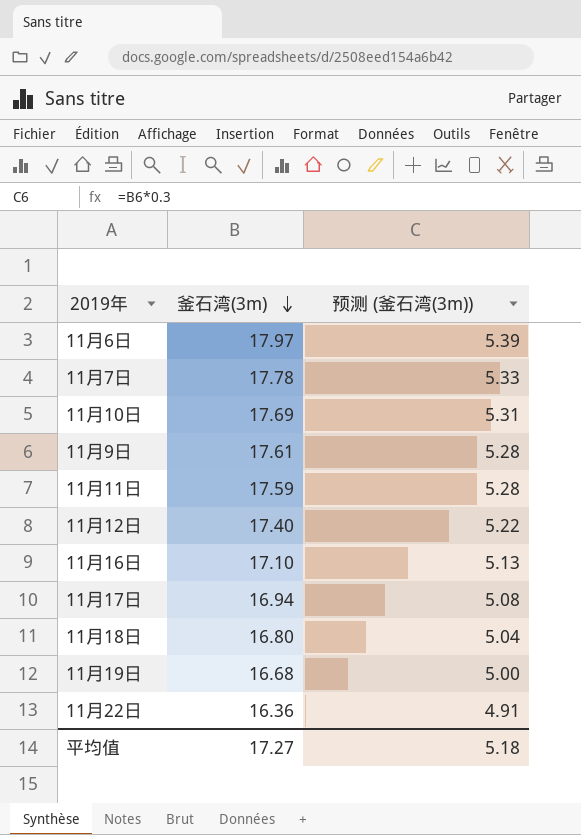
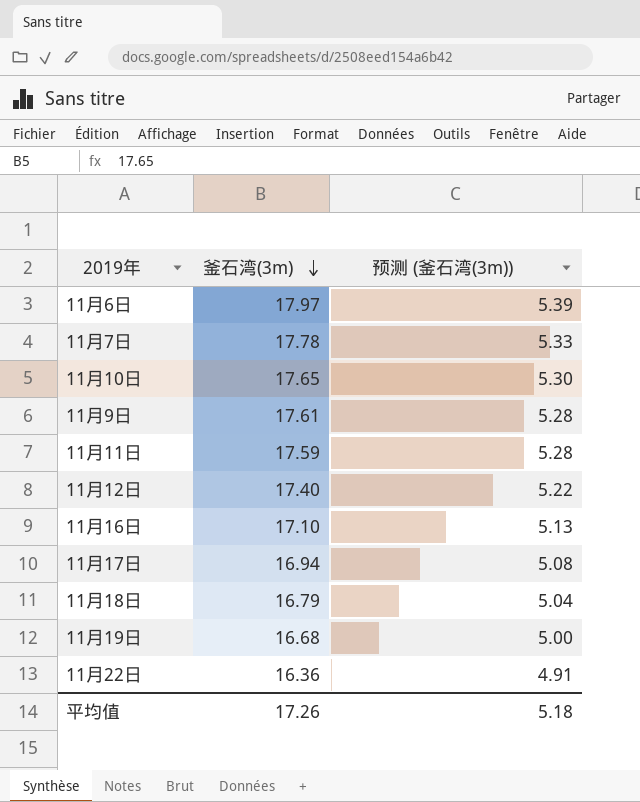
11月10日 | 釜石湾(3m): 17.69 -> 17.65
11月10日 | 预测 (釜石湾(3m)): 5.31 -> 5.30
11月18日 | 釜石湾(3m): 16.80 -> 16.79
平均值 | 釜石湾(3m): 17.27 -> 17.26

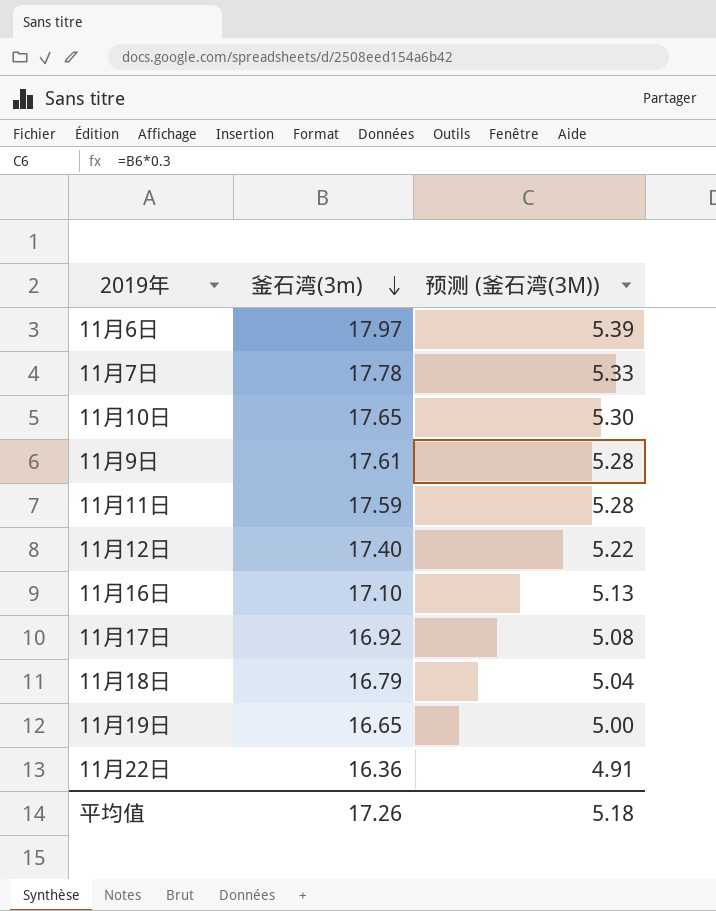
column name: 预测 (釜石湾(3m)) -> 预测 (釜石湾(3M))
11月17日 | 釜石湾(3m): 16.94 -> 16.92
11月19日 | 釜石湾(3m): 16.68 -> 16.65

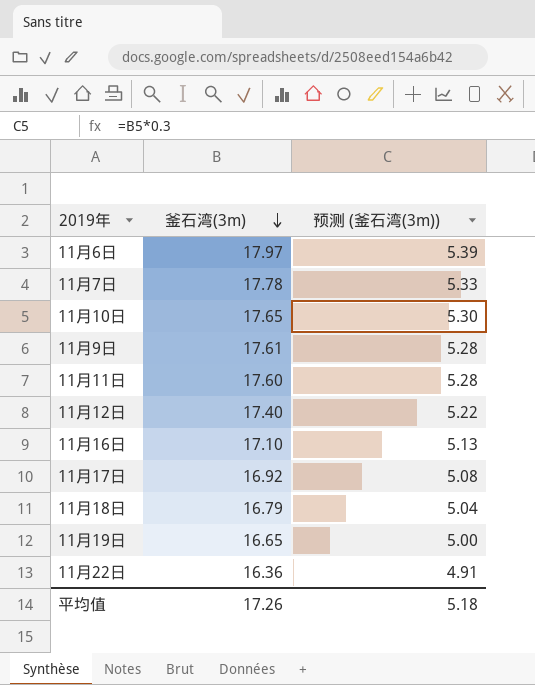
column name: 预测 (釜石湾(3M)) -> 预测 (釜石湾(3m))
11月11日 | 釜石湾(3m): 17.59 -> 17.60

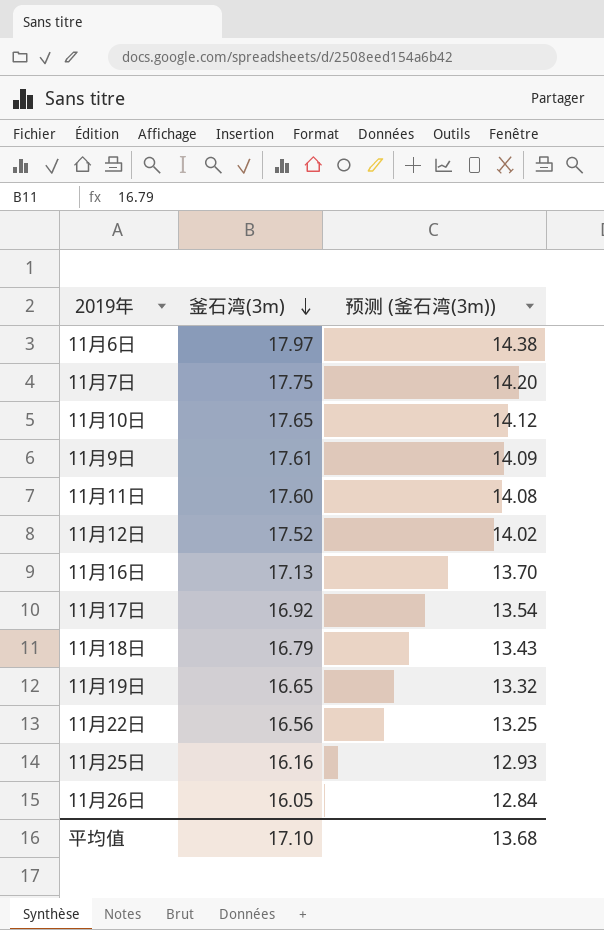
column 预测 (釜石湾(3m)) | formula: [釜石湾(3m)] * 0.3 -> [釜石湾(3m)] * 0.8
11月7日 | 釜石湾(3m): 17.78 -> 17.75
11月12日 | 釜石湾(3m): 17.40 -> 17.52
11月16日 | 釜石湾(3m): 17.10 -> 17.13
11月22日 | 釜石湾(3m): 16.36 -> 16.56
row 11月25日: none -> 16.16 | 12.93
row 11月26日: none -> 16.05 | 12.84
平均值 | 釜石湾(3m): 17.26 -> 17.10
平均值 | 预测 (釜石湾(3m)): 5.18 -> 13.68

